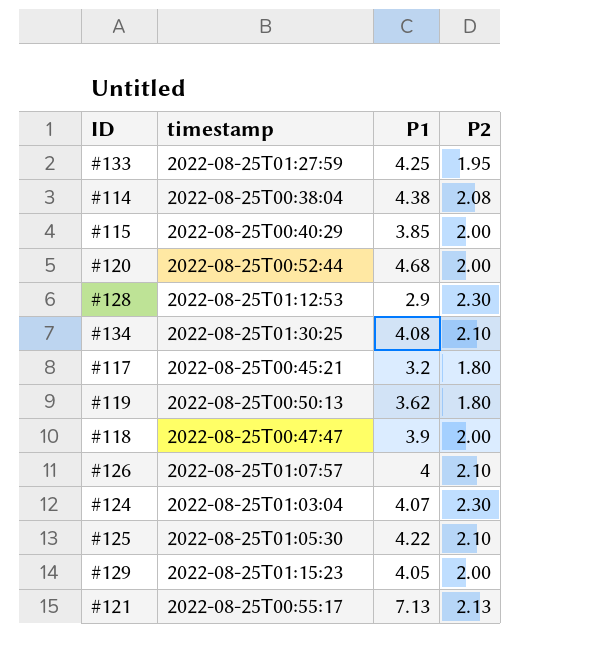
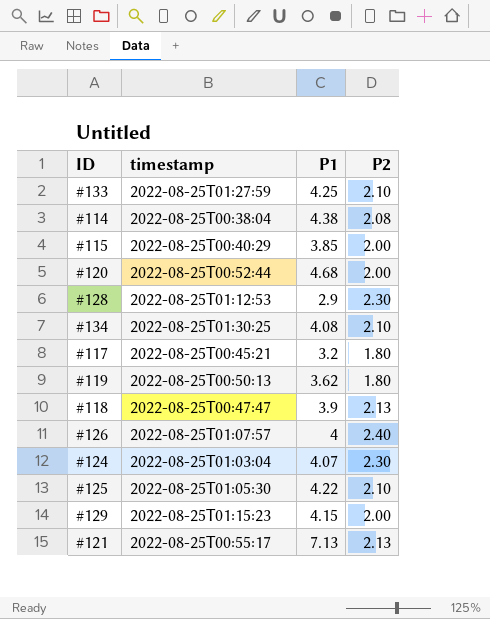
#133 | P2: 1.95 -> 2.10
#118 | P2: 2.00 -> 2.13
#126 | P2: 2.10 -> 2.40
#129 | P1: 4.05 -> 4.15

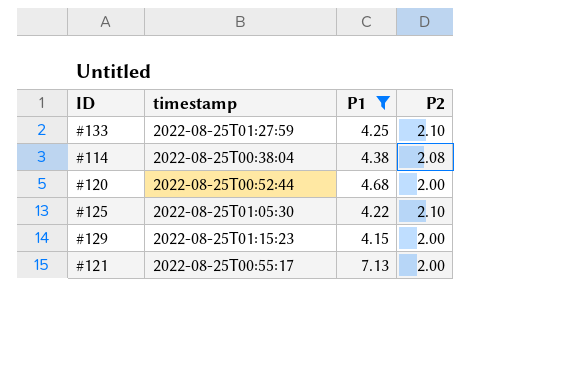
filter: none -> P1 >= 4.15
#121 | P2: 2.13 -> 2.00

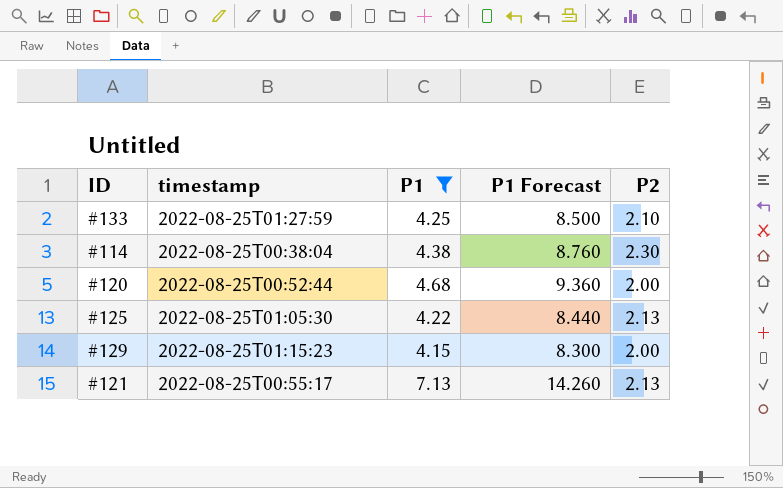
column P1 Forecast | formula: none -> [P1] * 2
#114 | P2: 2.08 -> 2.30
#125 | P2: 2.10 -> 2.13
#121 | P2: 2.00 -> 2.13

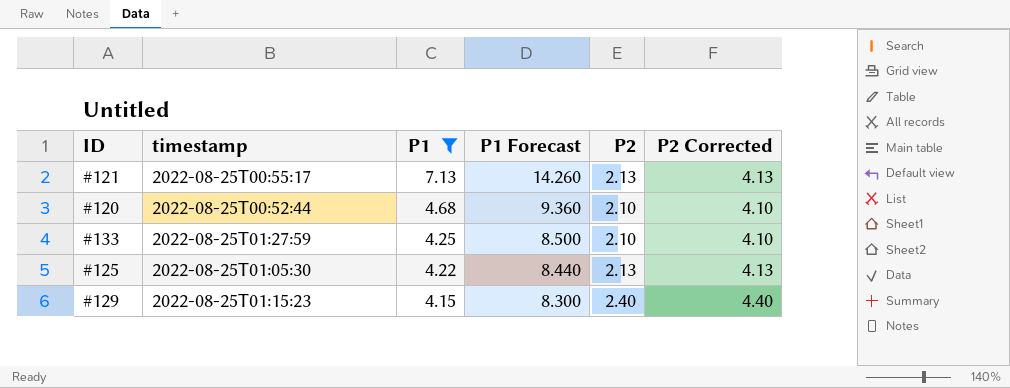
row order: none -> P1 descending
column P2 Corrected | formula: none -> [P2] + 2
row #114: 2022-08-25T00:38:04 | 4.38 | 8.760 | 2.30 -> none
#120 | P2: 2.00 -> 2.10
#129 | P2: 2.00 -> 2.40

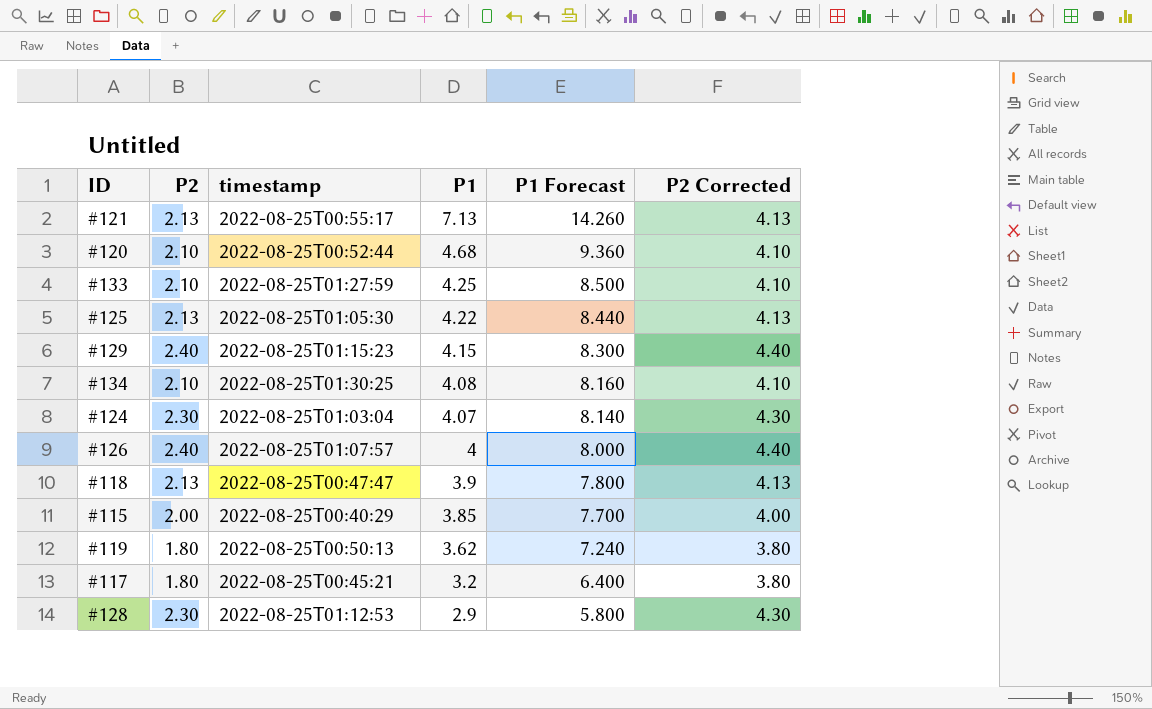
filter: P1 >= 4.15 -> none
column P2 | position: 5 -> 2

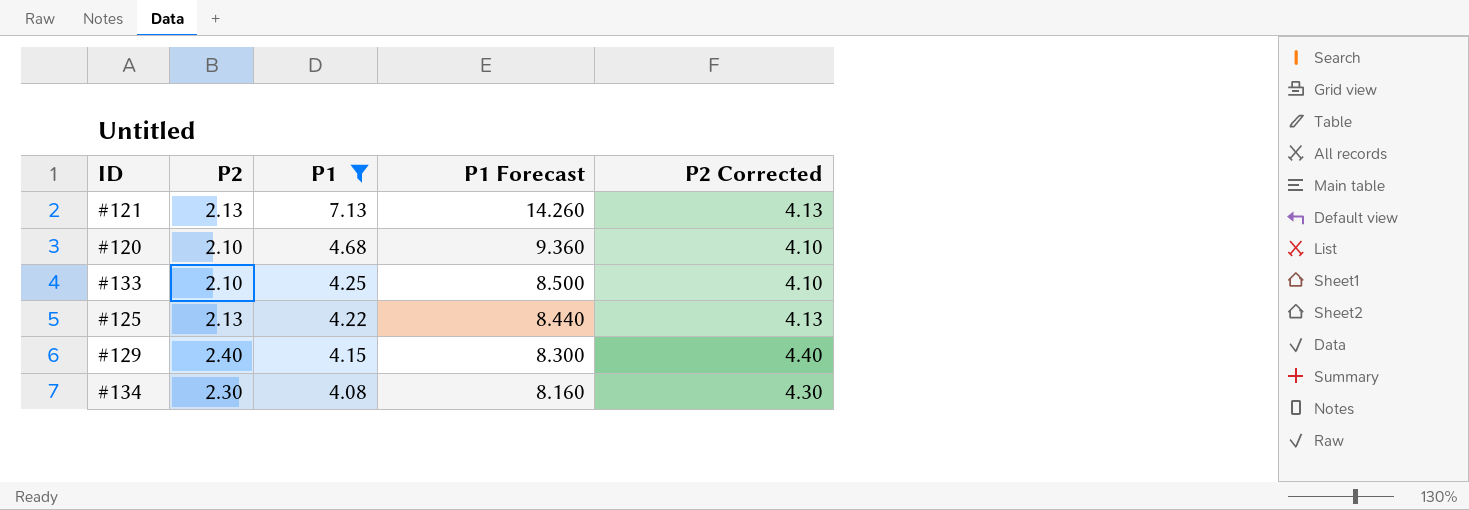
filter: none -> P1 >= 4.08
column timestamp | position: 3 -> none
#134 | P2: 2.10 -> 2.30
#134 | P2 Corrected: 4.10 -> 4.30

